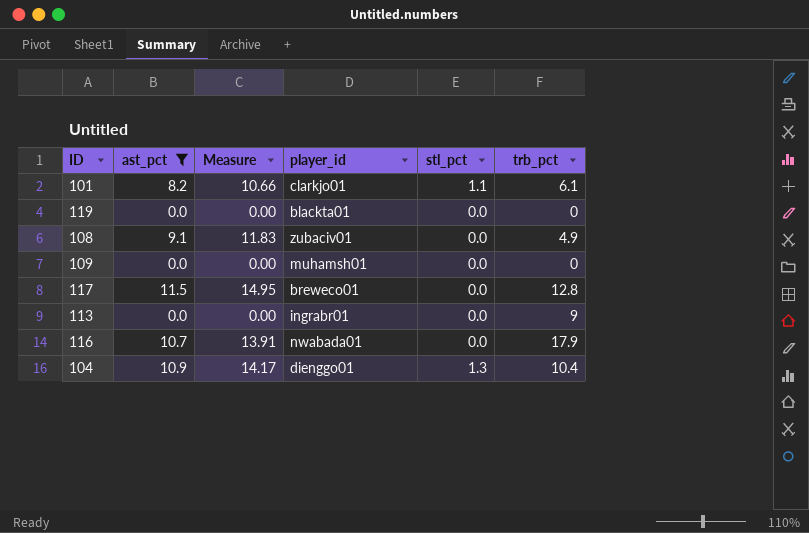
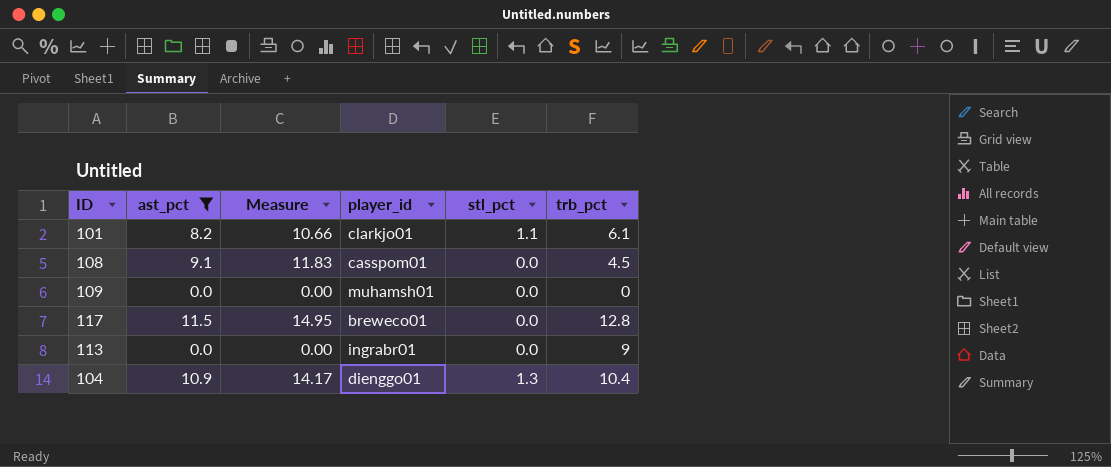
row 119: 0.0 | 0.00 | blackta01 | 0.0 | 0 -> none
row 116: 10.7 | 13.91 | nwabada01 | 0.0 | 17.9 -> none
108 | player_id: zubaciv01 -> casspom01
108 | trb_pct: 4.9 -> 4.5

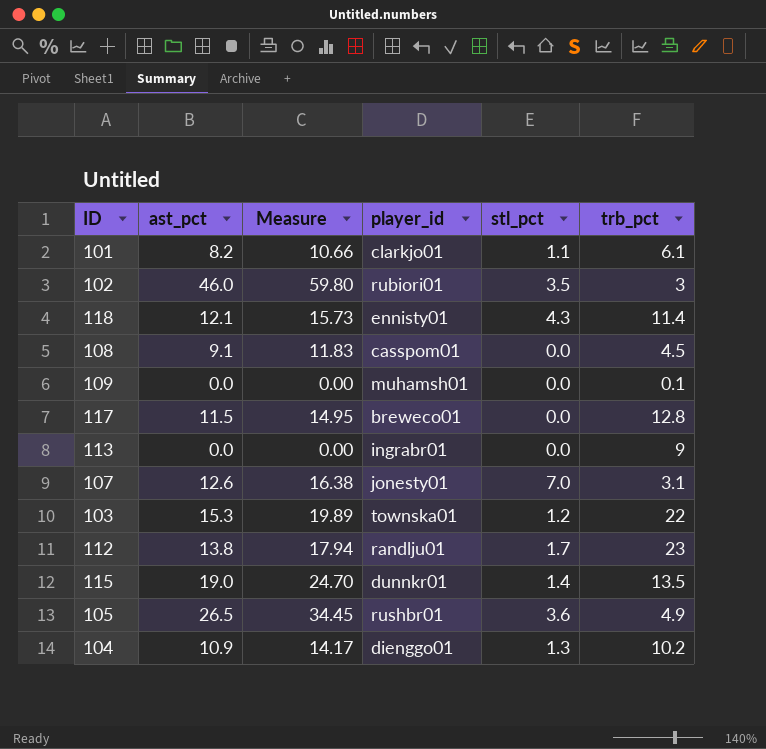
filter: ast_pct <= 11.5 -> none
109 | trb_pct: 0 -> 0.1
104 | trb_pct: 10.4 -> 10.2

